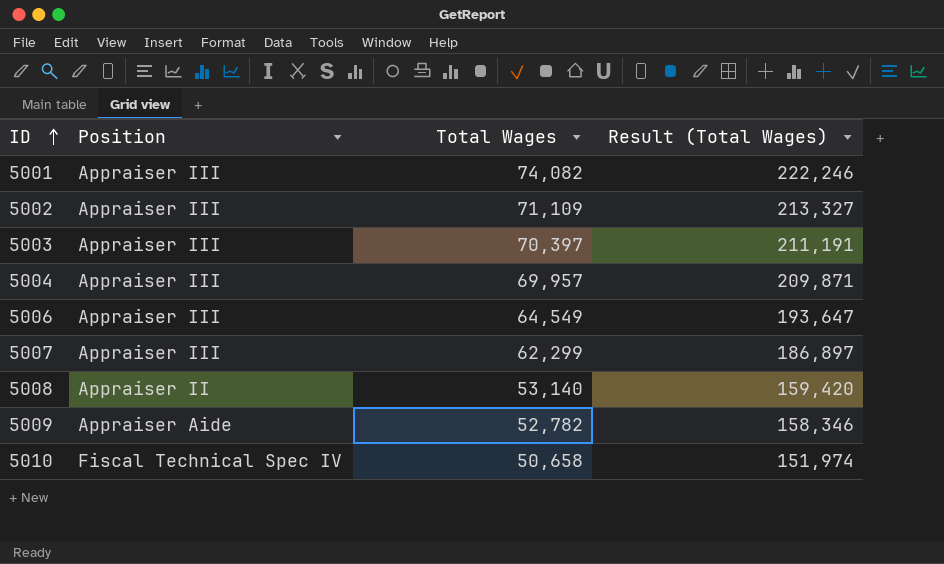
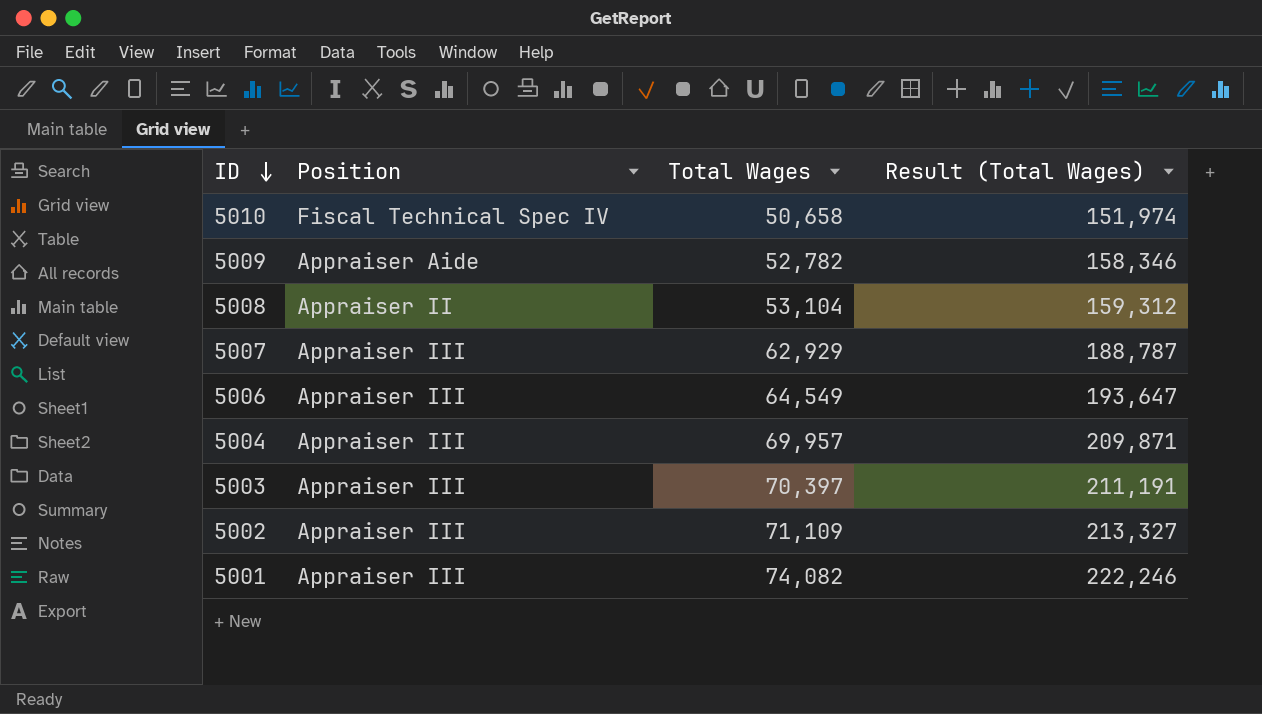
row order: ID ascending -> ID descending
5008 | Total Wages: 53,140 -> 53,104
5008 | Result (Total Wages): 159,420 -> 159,312
5007 | Total Wages: 62,299 -> 62,929
5007 | Result (Total Wages): 186,897 -> 188,787

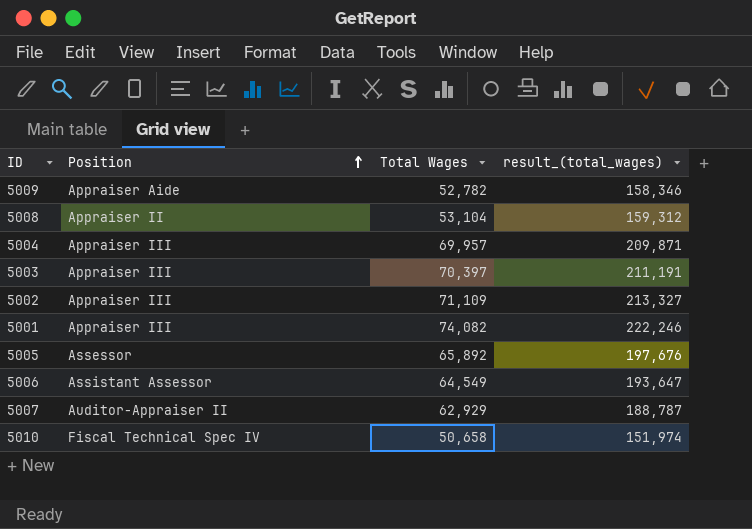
row order: ID descending -> Position ascending
column name: Result (Total Wages) -> result_(total_wages)
row 5005: none -> Assessor | 65,892 | 197,676
5006 | Position: Appraiser III -> Assistant Assessor
5007 | Position: Appraiser III -> Auditor-Appraiser II

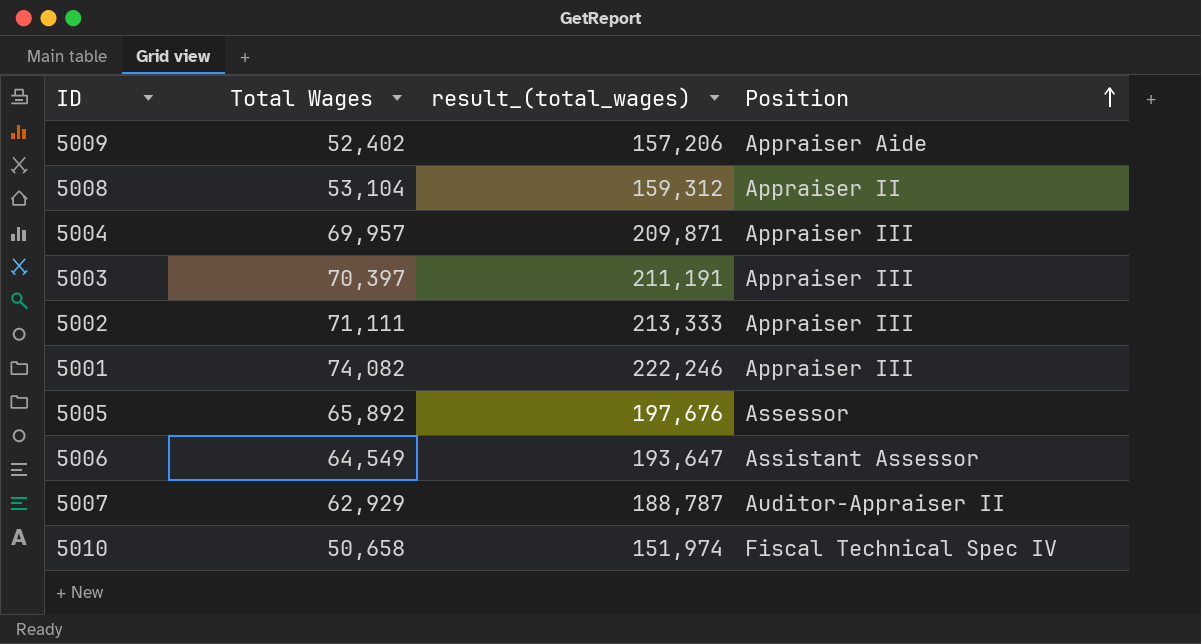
column Position | position: 2 -> 4
5009 | Total Wages: 52,782 -> 52,402
5009 | result_(total_wages): 158,346 -> 157,206
5002 | Total Wages: 71,109 -> 71,111
5002 | result_(total_wages): 213,327 -> 213,333

